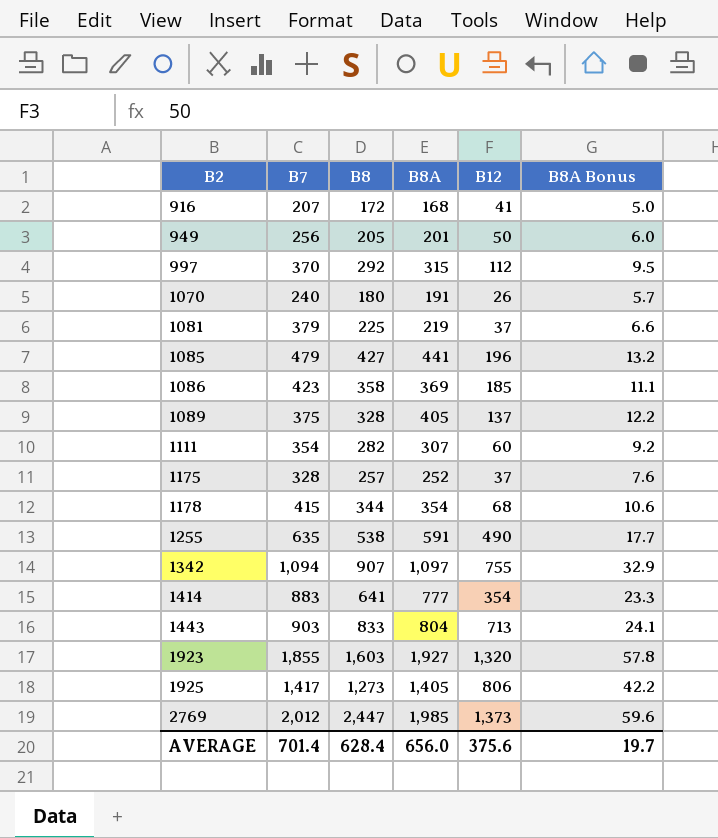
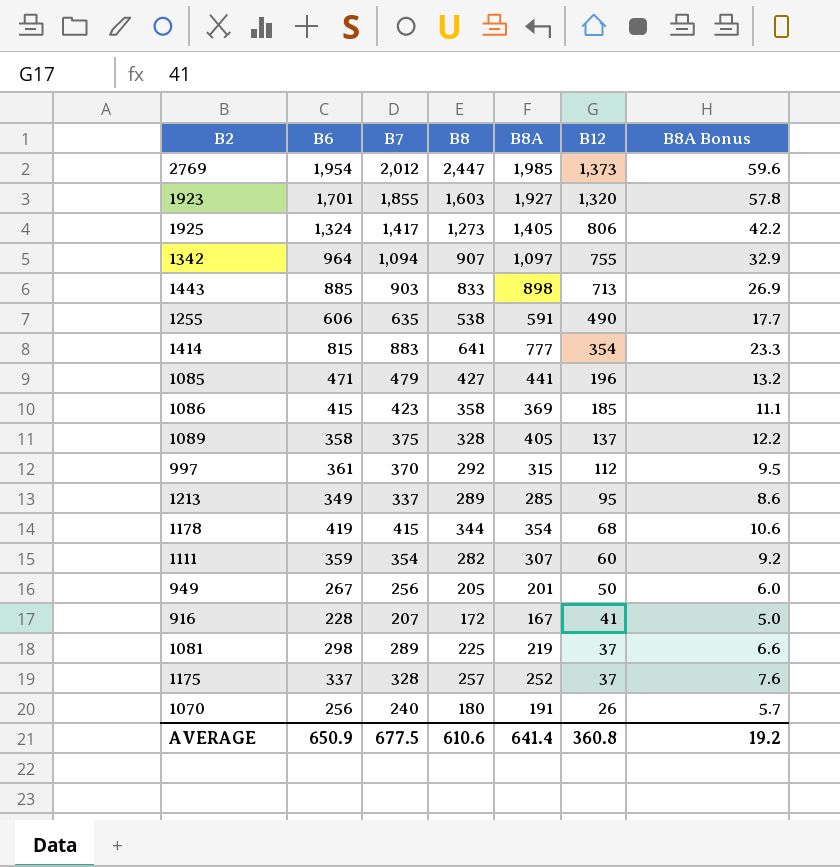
row order: B2 ascending -> B12 descending
column B6 | position: none -> 2
1443 | B8A: 804 -> 898
1443 | B8A Bonus: 24.1 -> 26.9
row 1213: none -> 349 | 337 | 289 | 285 | 95 | 8.6
916 | B8A: 168 -> 167
1081 | B7: 379 -> 289
AVERAGE | B7: 701.4 -> 677.5
AVERAGE | B8: 628.4 -> 610.6
AVERAGE | B8A: 656.0 -> 641.4
AVERAGE | B12: 375.6 -> 360.8
AVERAGE | B8A Bonus: 19.7 -> 19.2

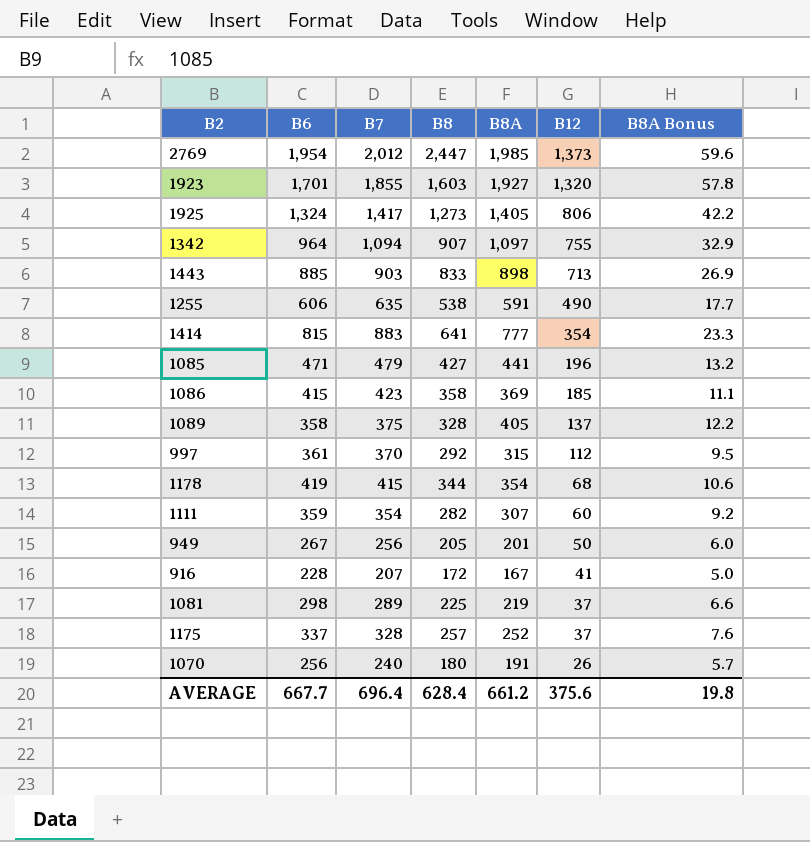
row 1213: 349 | 337 | 289 | 285 | 95 | 8.6 -> none
AVERAGE | B6: 650.9 -> 667.7
AVERAGE | B7: 677.5 -> 696.4
AVERAGE | B8: 610.6 -> 628.4
AVERAGE | B8A: 641.4 -> 661.2
AVERAGE | B12: 360.8 -> 375.6
AVERAGE | B8A Bonus: 19.2 -> 19.8

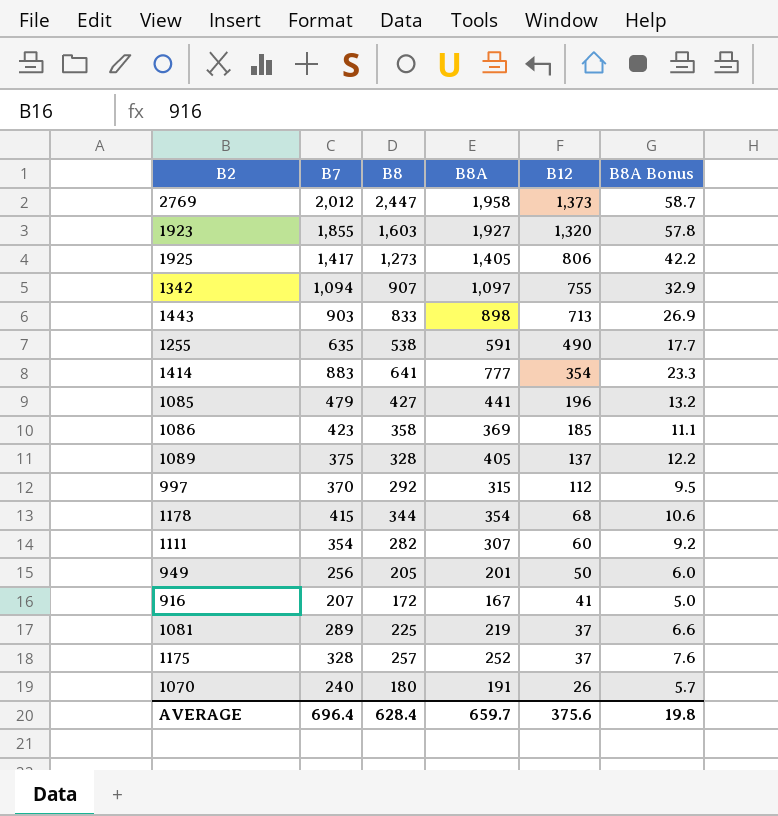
column B6 | position: 2 -> none
2769 | B8A: 1,985 -> 1,958
2769 | B8A Bonus: 59.6 -> 58.7
AVERAGE | B8A: 661.2 -> 659.7

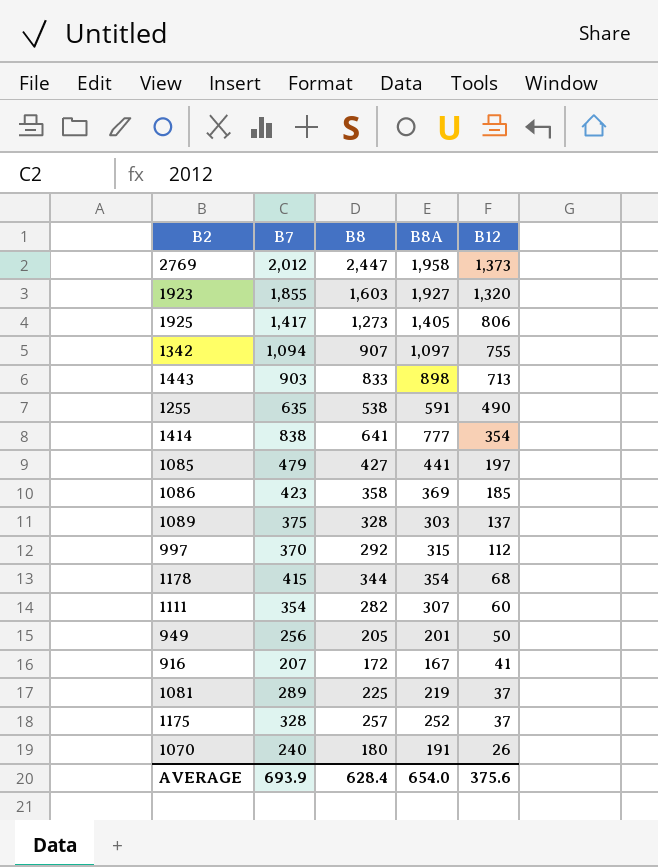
column B8A Bonus | formula: [B8A] * 0.03 -> none
1414 | B7: 883 -> 838
1085 | B12: 196 -> 197
1089 | B8A: 405 -> 303
AVERAGE | B7: 696.4 -> 693.9
AVERAGE | B8A: 659.7 -> 654.0

